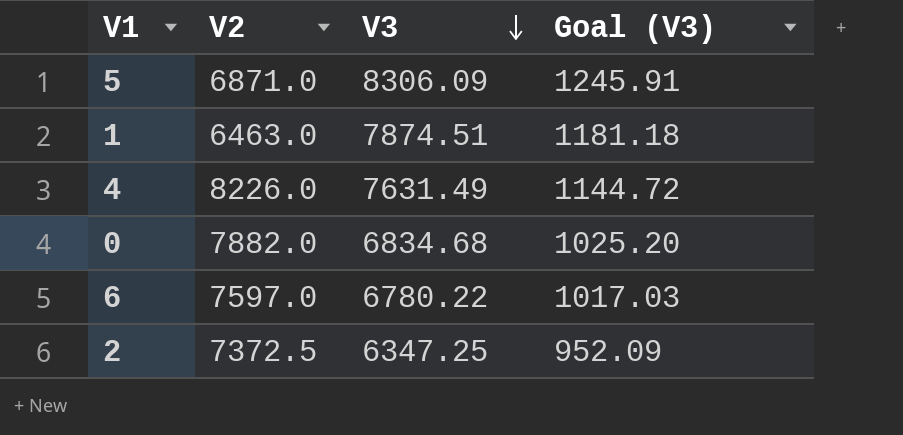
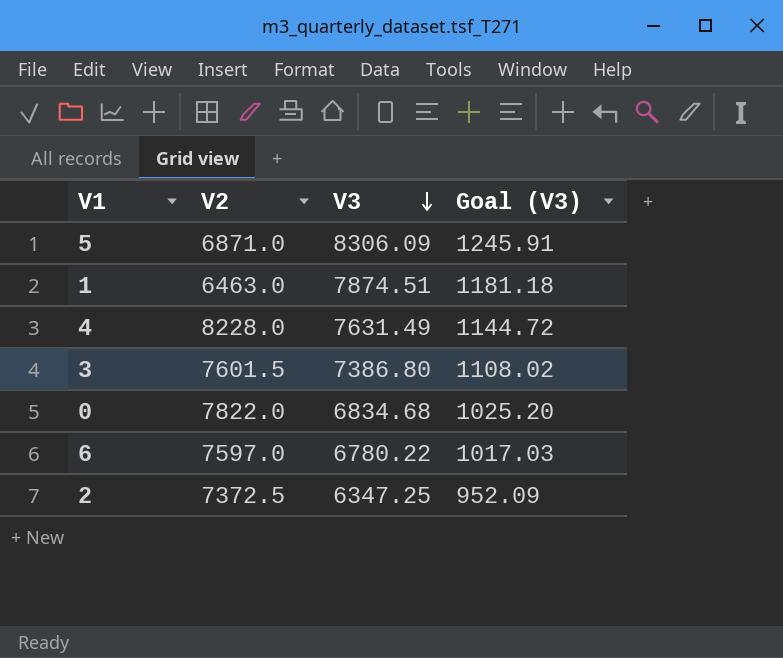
4 | V2: 8226.0 -> 8228.0
row 3: none -> 7601.5 | 7386.80 | 1108.02
0 | V2: 7882.0 -> 7822.0

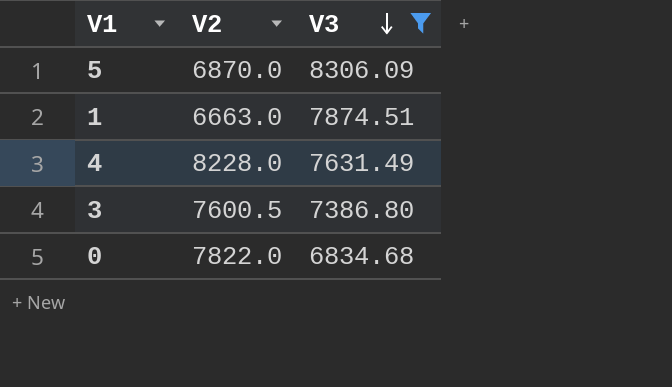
filter: none -> V3 >= 6834.68
column Goal (V3) | formula: [V3] * 0.15 -> none
5 | V2: 6871.0 -> 6870.0
1 | V2: 6463.0 -> 6663.0
3 | V2: 7601.5 -> 7600.5

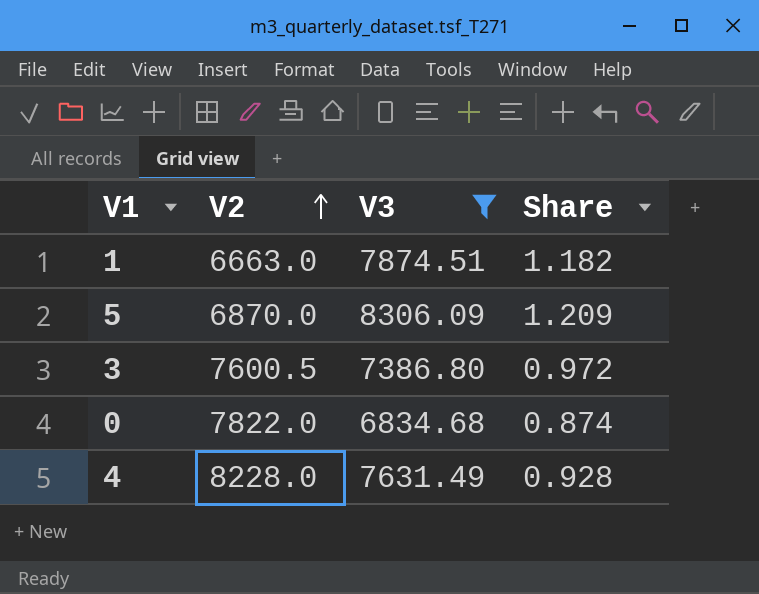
row order: V3 descending -> V2 ascending
column Share | formula: none -> [V3] / [V2]

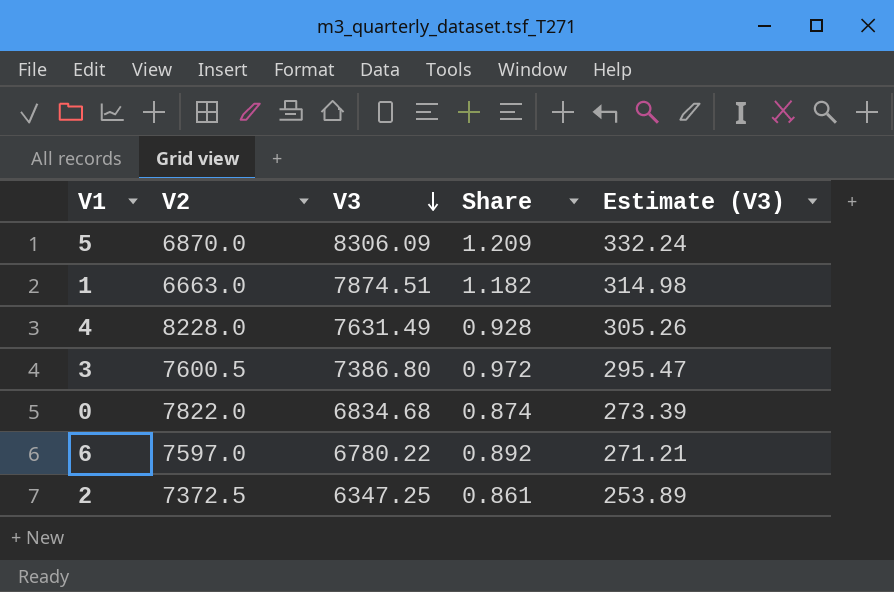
filter: V3 >= 6834.68 -> none
row order: V2 ascending -> V3 descending
column Estimate (V3) | formula: none -> [V3] * 0.04

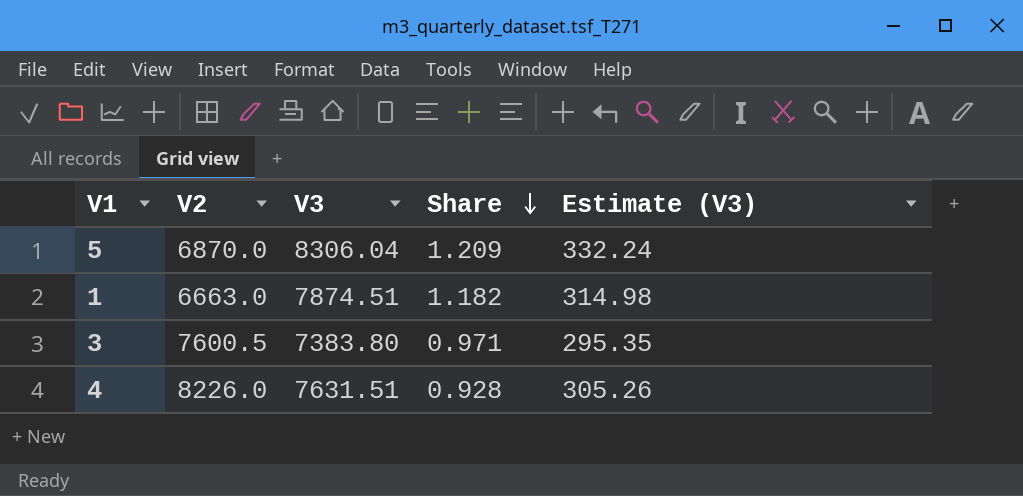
row order: V3 descending -> Share descending
row 0: 7822.0 | 6834.68 | 0.874 | 273.39 -> none
row 6: 7597.0 | 6780.22 | 0.892 | 271.21 -> none
row 2: 7372.5 | 6347.25 | 0.861 | 253.89 -> none
5 | V3: 8306.09 -> 8306.04
3 | V3: 7386.80 -> 7383.80
3 | Share: 0.972 -> 0.971
3 | Estimate (V3): 295.47 -> 295.35
4 | V2: 8228.0 -> 8226.0
4 | V3: 7631.49 -> 7631.51

